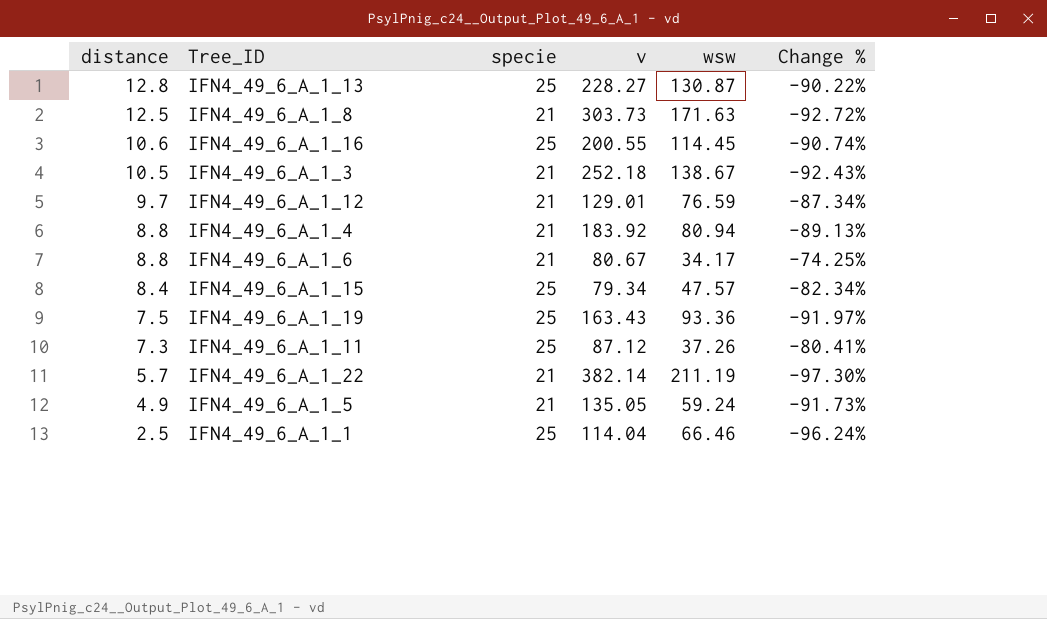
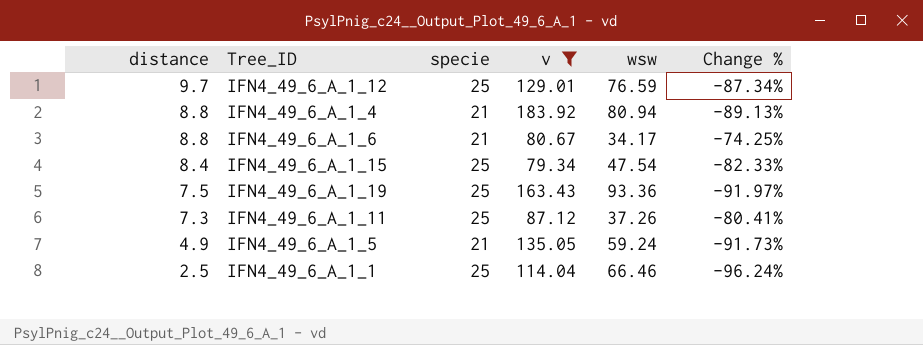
filter: none -> v <= 183.92
IFN4_49_6_A_1_12 | specie: 21 -> 25
IFN4_49_6_A_1_15 | wsw: 47.57 -> 47.54
IFN4_49_6_A_1_15 | Change %: -82.34% -> -82.33%

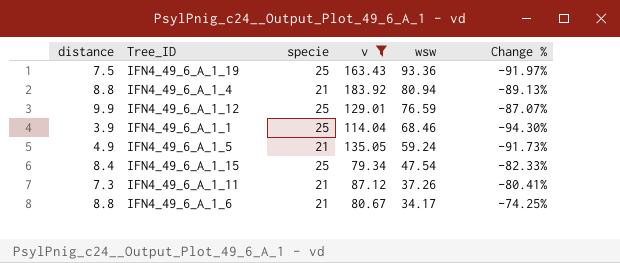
row order: distance descending -> wsw descending
IFN4_49_6_A_1_12 | distance: 9.7 -> 9.9
IFN4_49_6_A_1_12 | Change %: -87.34% -> -87.07%
IFN4_49_6_A_1_1 | distance: 2.5 -> 3.9
IFN4_49_6_A_1_1 | wsw: 66.46 -> 68.46
IFN4_49_6_A_1_1 | Change %: -96.24% -> -94.30%
IFN4_49_6_A_1_11 | specie: 25 -> 21

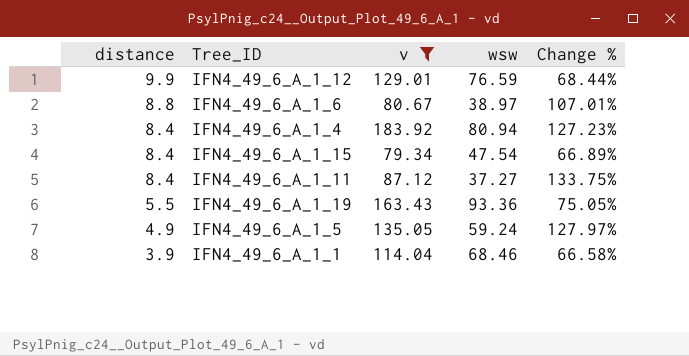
row order: wsw descending -> distance descending
column specie | position: 3 -> none
column Change % | formula: ([distance] - [wsw]) / [wsw] -> ([v] - [wsw]) / [wsw]
IFN4_49_6_A_1_6 | wsw: 34.17 -> 38.97
IFN4_49_6_A_1_4 | distance: 8.8 -> 8.4
IFN4_49_6_A_1_11 | distance: 7.3 -> 8.4
IFN4_49_6_A_1_11 | wsw: 37.26 -> 37.27
IFN4_49_6_A_1_19 | distance: 7.5 -> 5.5

